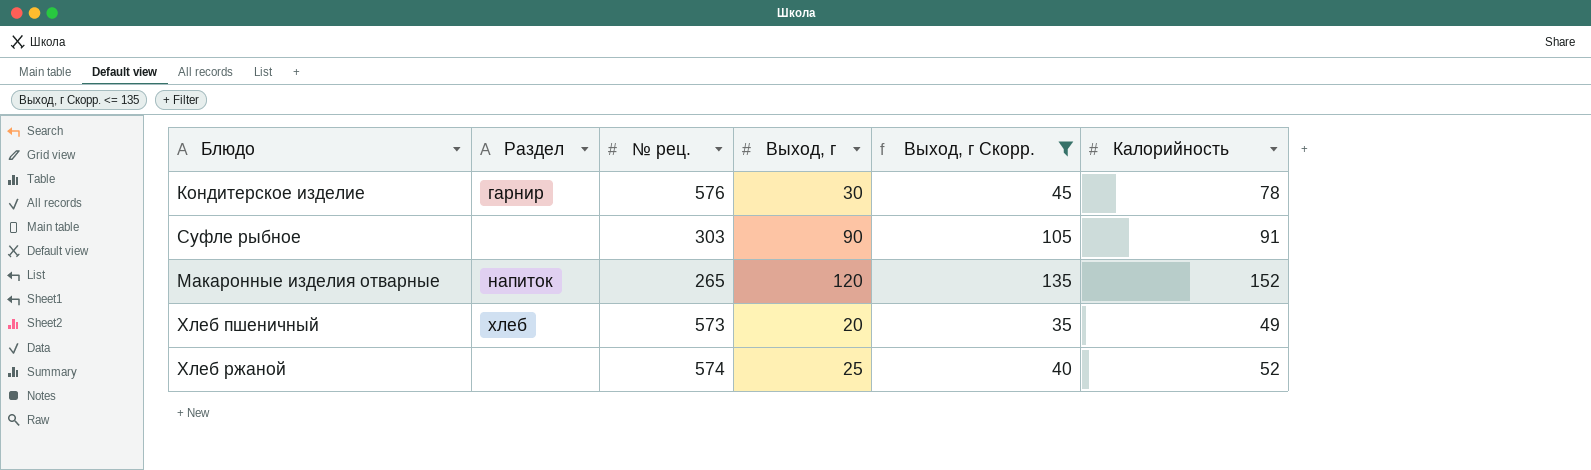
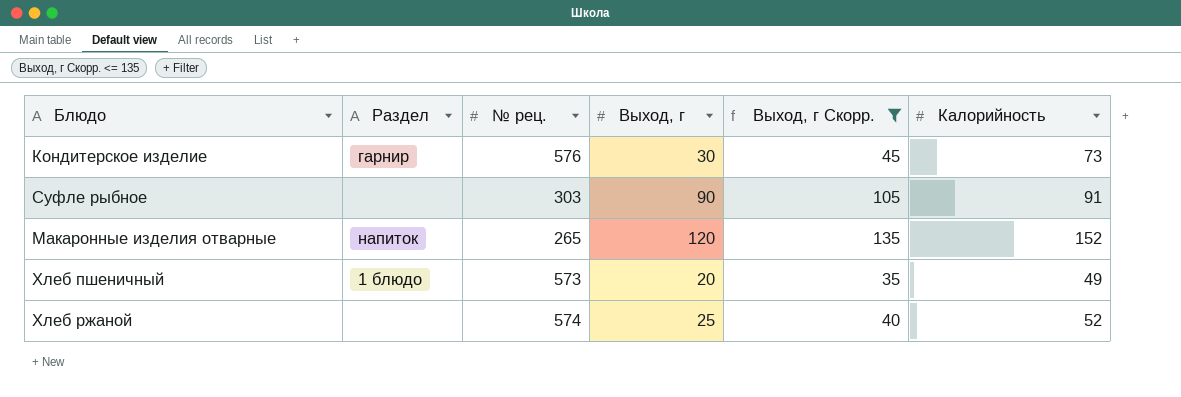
Кондитерское изделие | Калорийность: 78 -> 73
Хлеб пшеничный | Раздел: хлеб -> 1 блюдо

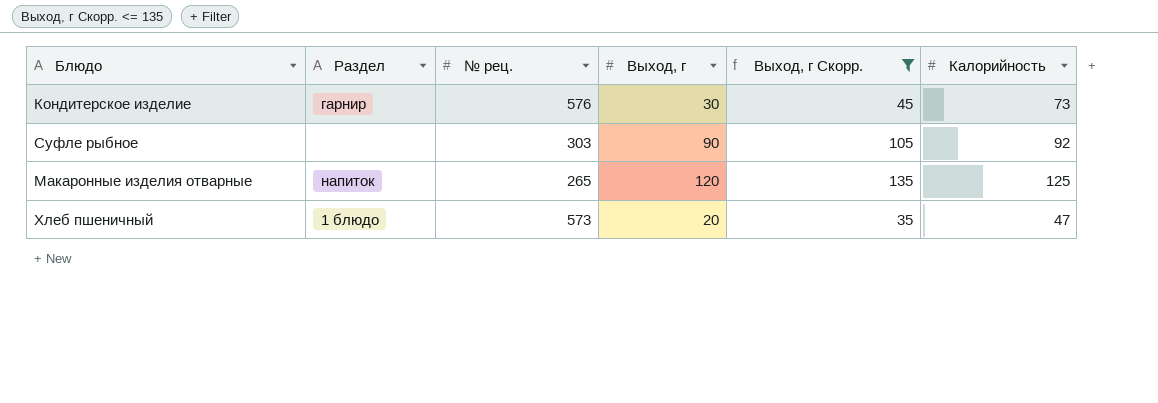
row Хлеб ржаной: none | 574 | 25 | 40 | 52 -> none
Суфле рыбное | Калорийность: 91 -> 92
Макаронные изделия отварные | Калорийность: 152 -> 125
Хлеб пшеничный | Калорийность: 49 -> 47

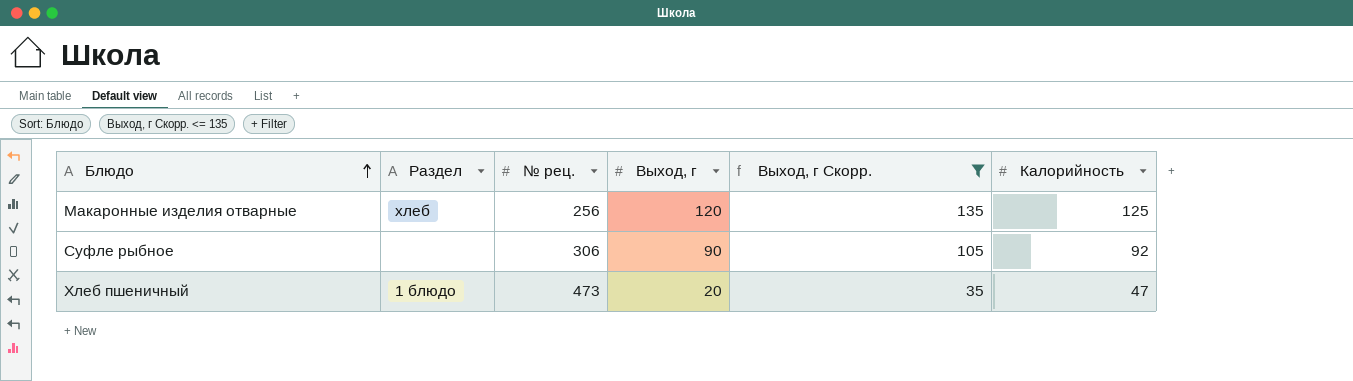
row order: none -> Блюдо ascending
row Кондитерское изделие: гарнир | 576 | 30 | 45 | 73 -> none
Макаронные изделия отварные | Раздел: напиток -> хлеб
Макаронные изделия отварные | № рец.: 265 -> 256
Суфле рыбное | № рец.: 303 -> 306
Хлеб пшеничный | № рец.: 573 -> 473

